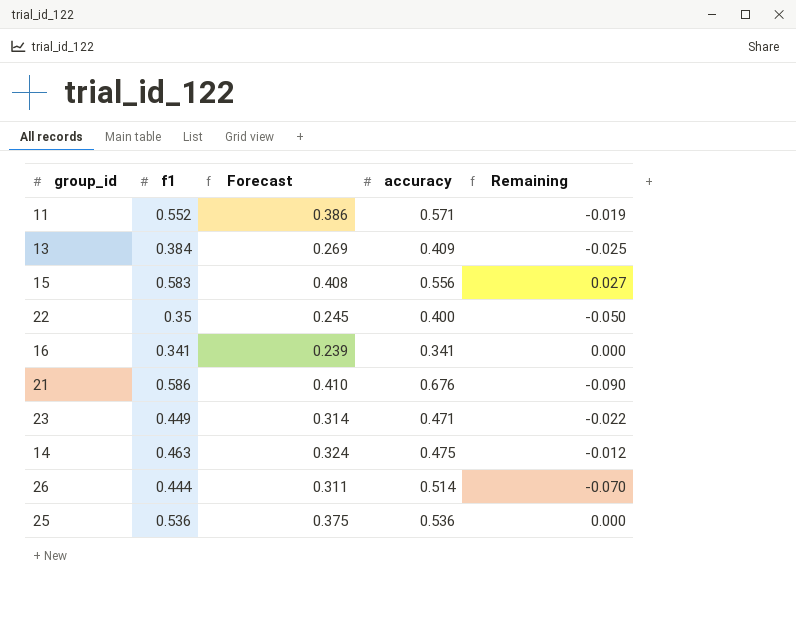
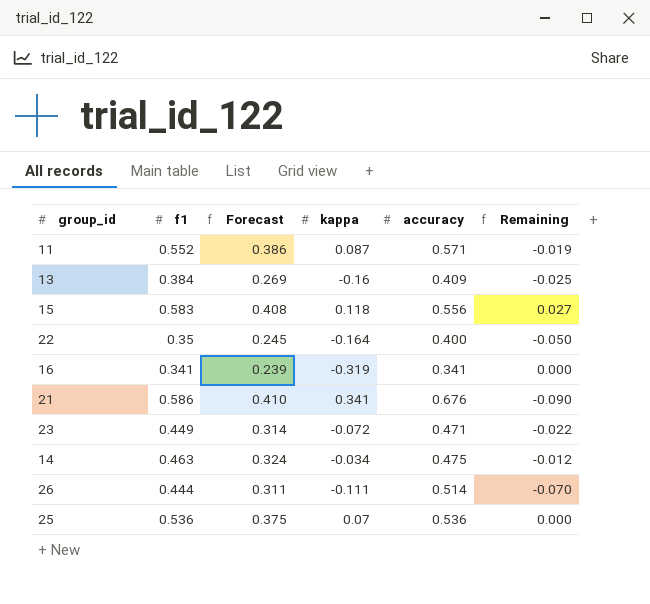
column kappa | position: none -> 4

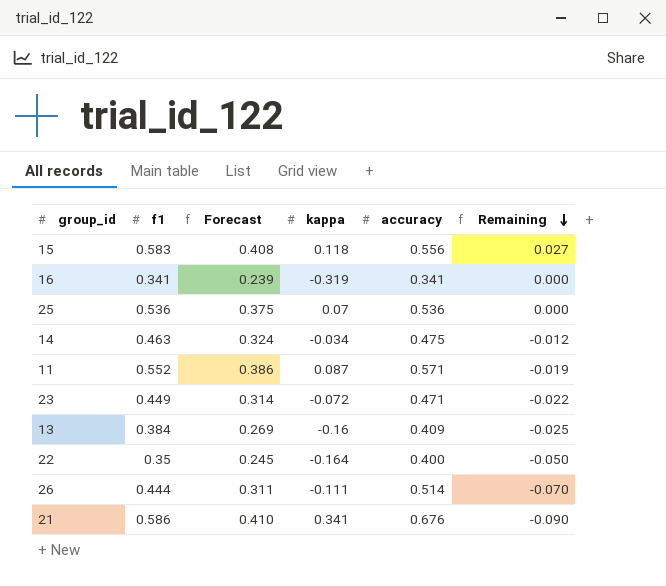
row order: none -> Remaining descending

